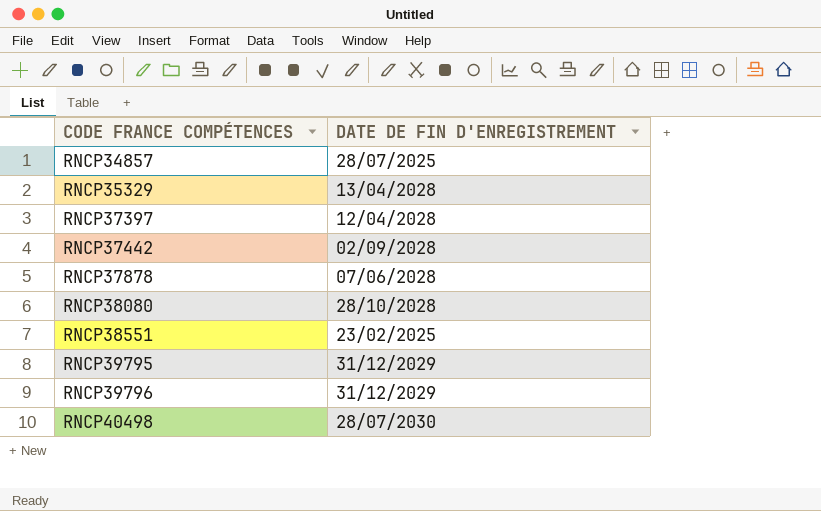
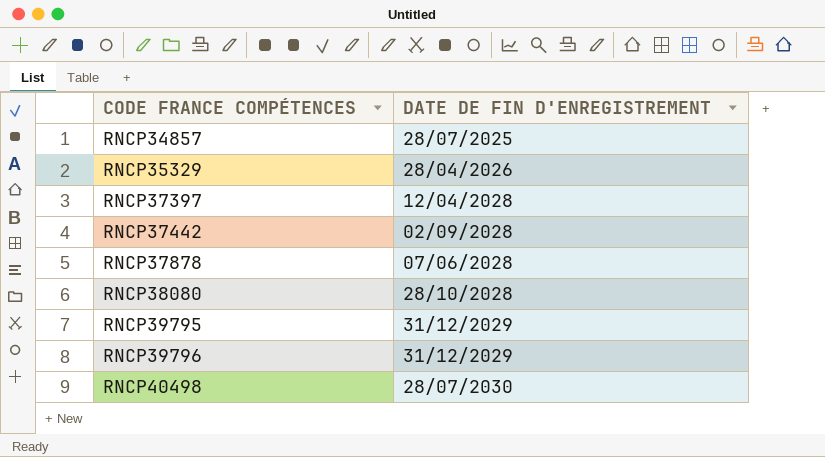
row RNCP38551: 23/02/2025 -> none
RNCP35329 | DATE DE FIN D'ENREGISTREMENT: 13/04/2028 -> 28/04/2026

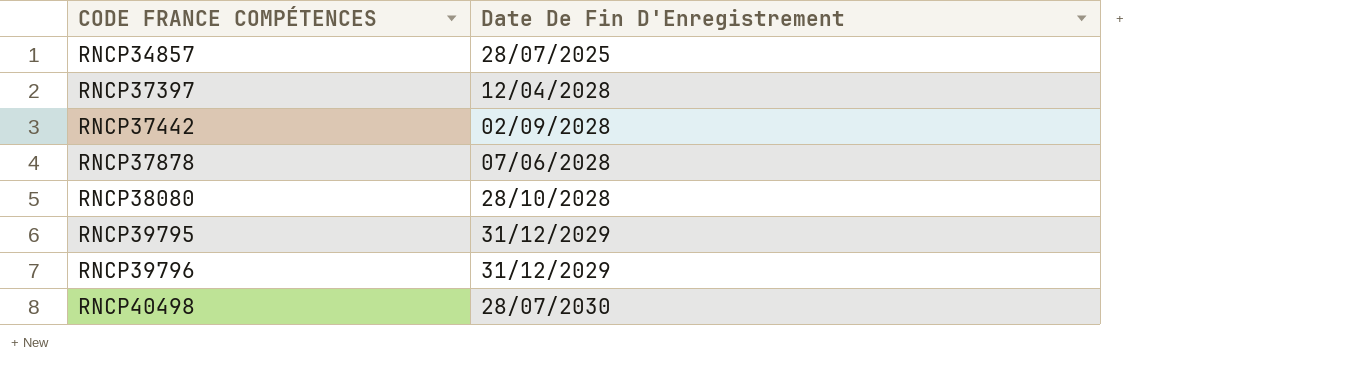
column name: DATE DE FIN D'ENREGISTREMENT -> Date De Fin D'Enregistrement
row RNCP35329: 28/04/2026 -> none

